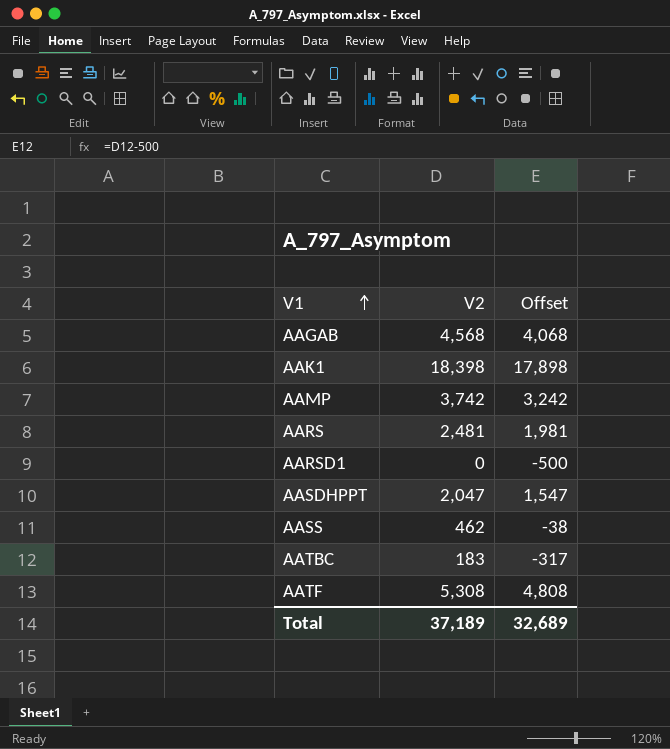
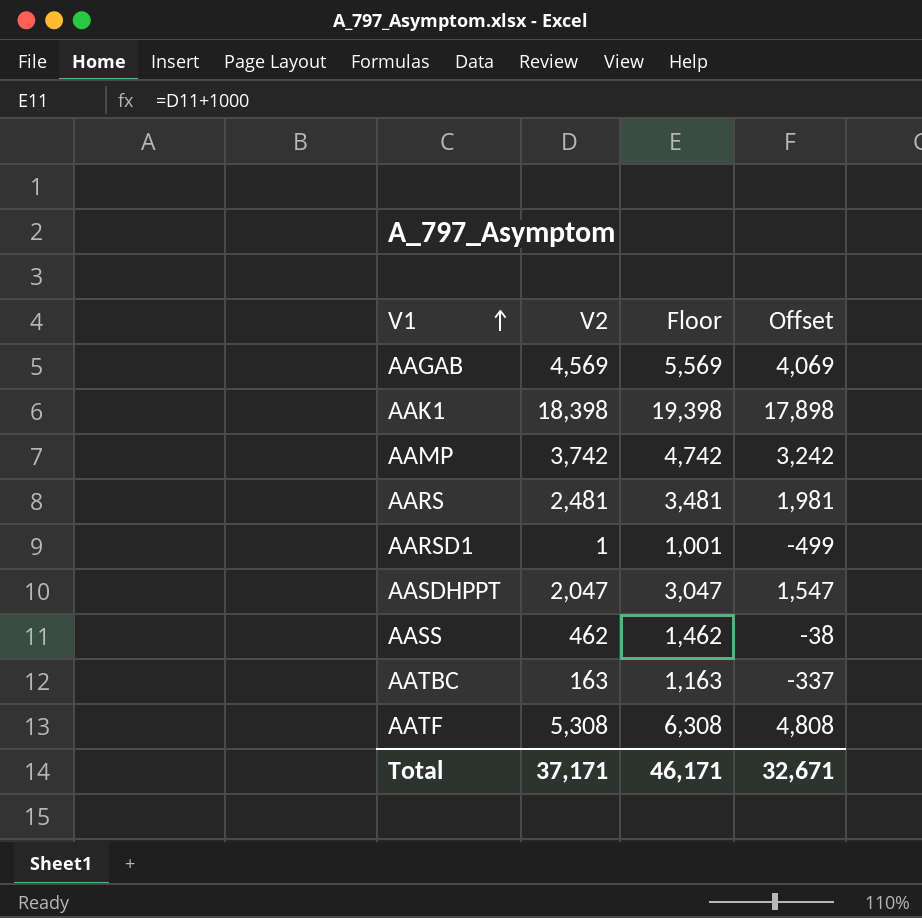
column Floor | formula: none -> [V2] + 1000
AAGAB | V2: 4,568 -> 4,569
AAGAB | Offset: 4,068 -> 4,069
AARSD1 | V2: 0 -> 1
AARSD1 | Offset: -500 -> -499
AATBC | V2: 183 -> 163
AATBC | Offset: -317 -> -337
Total | V2: 37,189 -> 37,171
Total | Offset: 32,689 -> 32,671

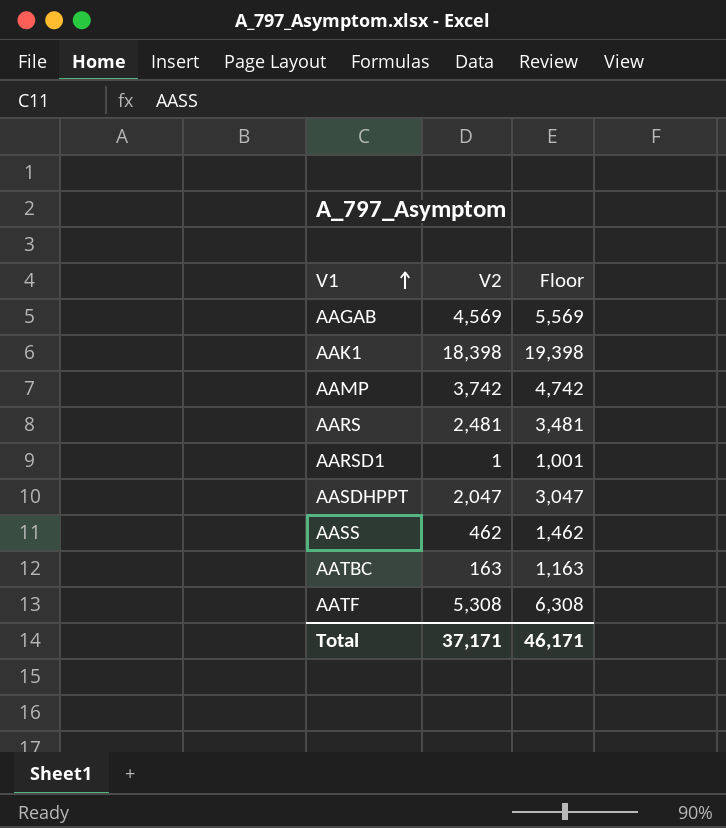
column Offset | formula: [V2] - 500 -> none

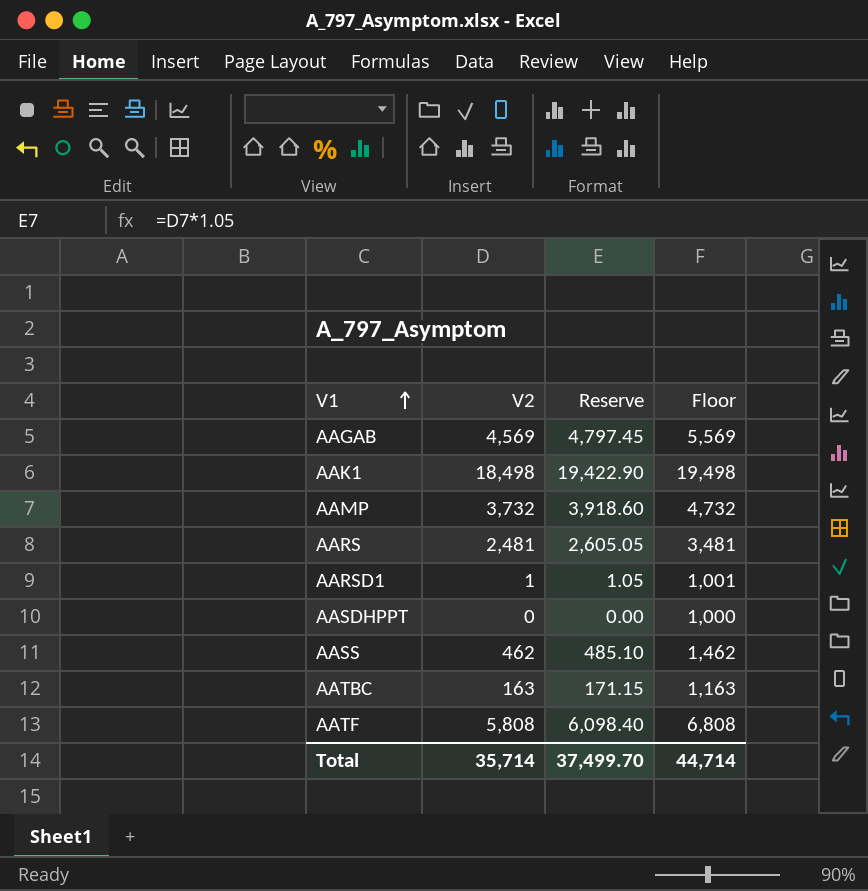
column Reserve | formula: none -> [V2] * 1.05
AAK1 | V2: 18,398 -> 18,498
AAK1 | Floor: 19,398 -> 19,498
AAMP | V2: 3,742 -> 3,732
AAMP | Floor: 4,742 -> 4,732
AASDHPPT | V2: 2,047 -> 0
AASDHPPT | Floor: 3,047 -> 1,000
AATF | V2: 5,308 -> 5,808
AATF | Floor: 6,308 -> 6,808
Total | V2: 37,171 -> 35,714
Total | Floor: 46,171 -> 44,714

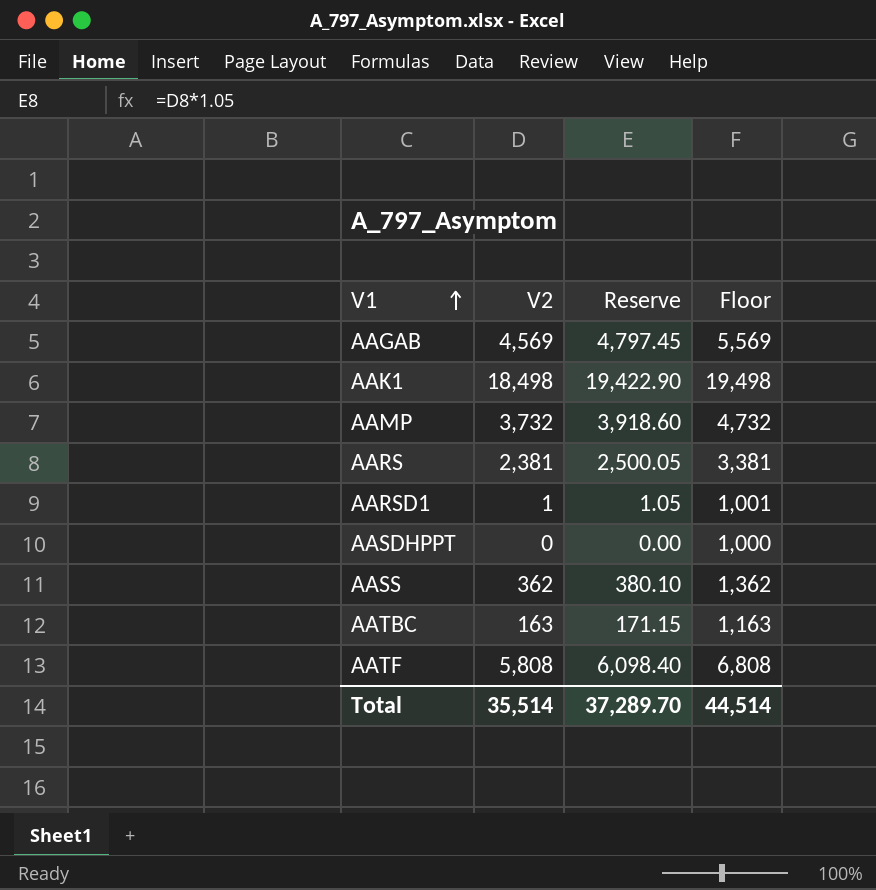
AARS | V2: 2,481 -> 2,381
AARS | Reserve: 2,605.05 -> 2,500.05
AARS | Floor: 3,481 -> 3,381
AASS | V2: 462 -> 362
AASS | Reserve: 485.10 -> 380.10
AASS | Floor: 1,462 -> 1,362
Total | V2: 35,714 -> 35,514
Total | Reserve: 37,499.70 -> 37,289.70
Total | Floor: 44,714 -> 44,514

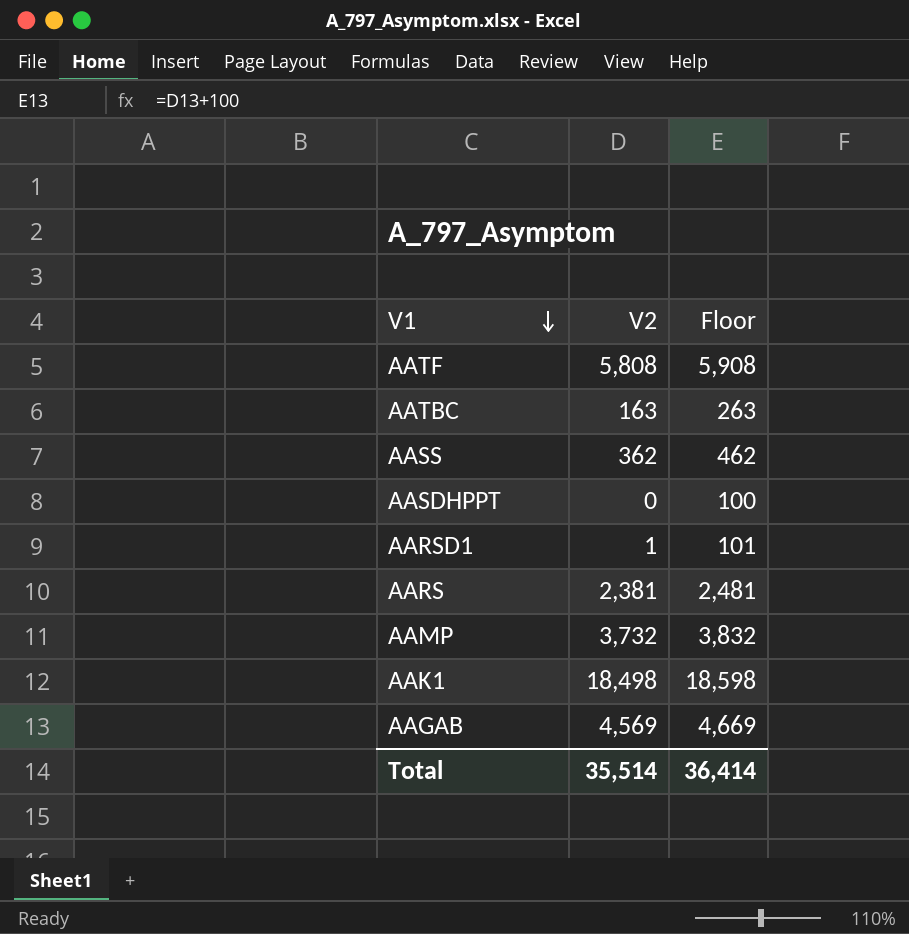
row order: V1 ascending -> V1 descending
column Reserve | formula: [V2] * 1.05 -> none
column Floor | formula: [V2] + 1000 -> [V2] + 100
Total | Floor: 44,514 -> 36,414

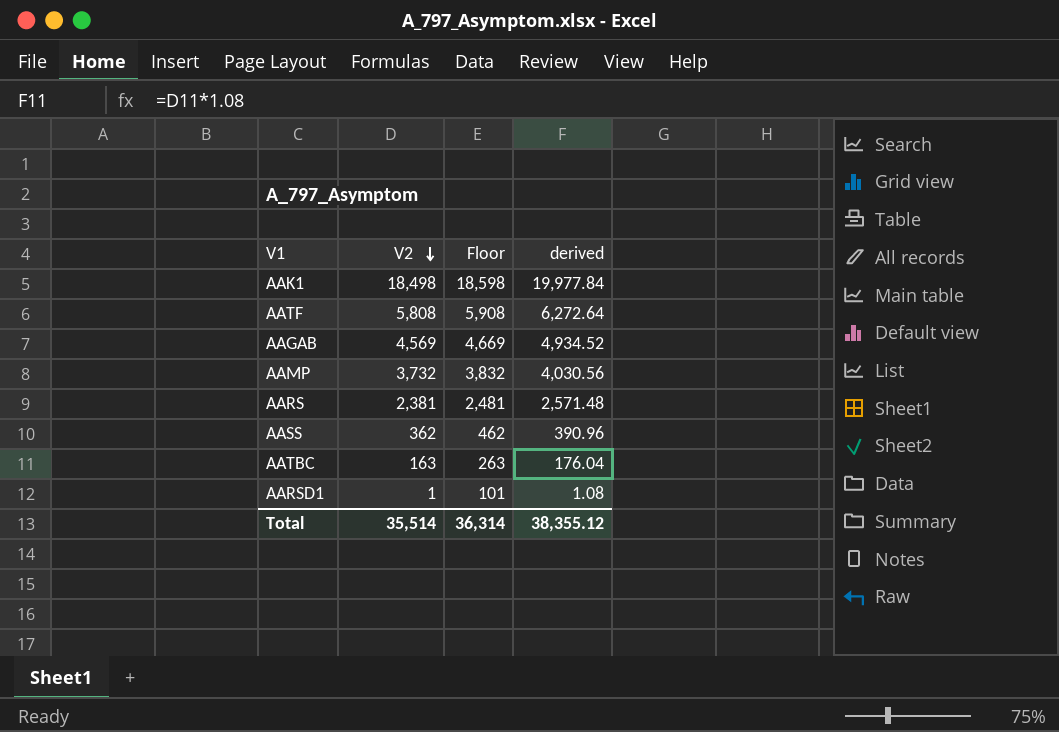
row order: V1 descending -> V2 descending
column derived | formula: none -> [V2] * 1.08
row AASDHPPT: 0 | 100 -> none
Total | Floor: 36,414 -> 36,314

